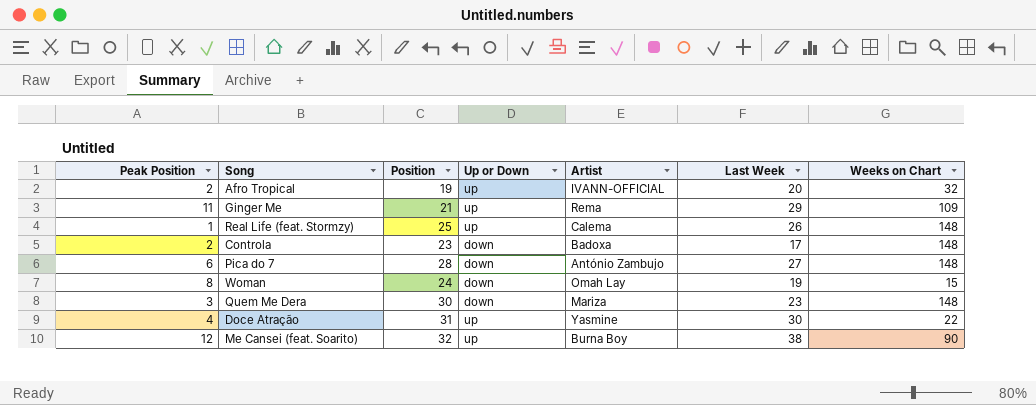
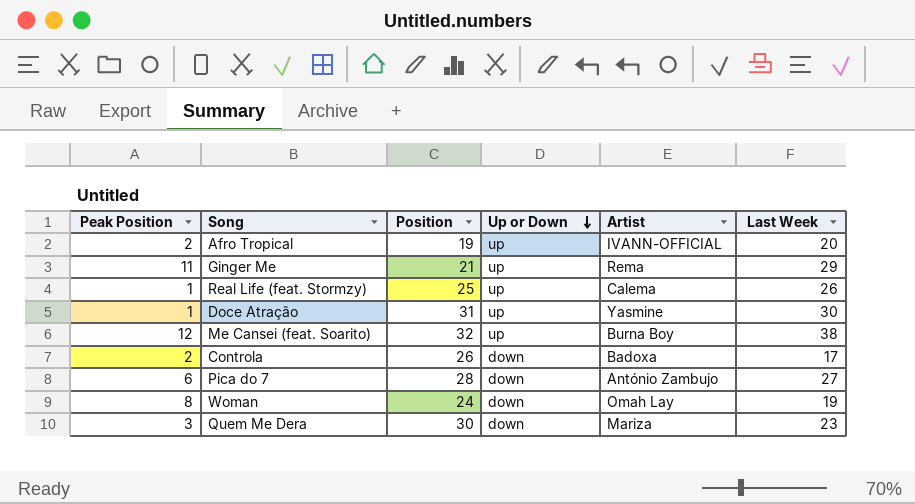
row order: none -> Up or Down descending
column Weeks on Chart | position: 7 -> none
Doce Atração | Peak Position: 4 -> 1
Controla | Position: 23 -> 26

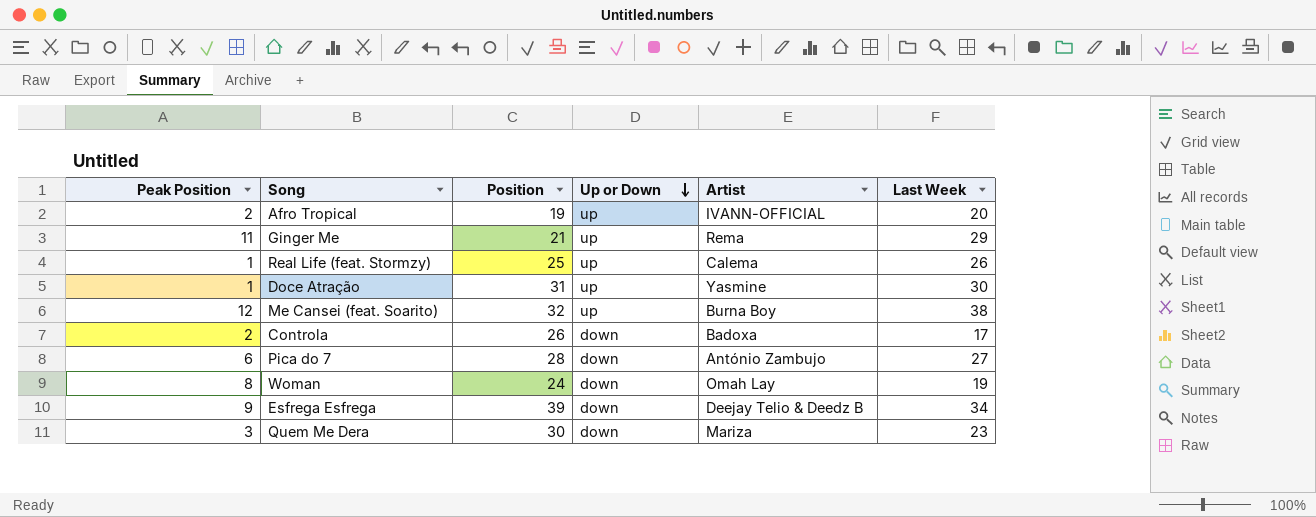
row Esfrega Esfrega: none -> 9 | 39 | down | Deejay Telio & Deedz B | 34

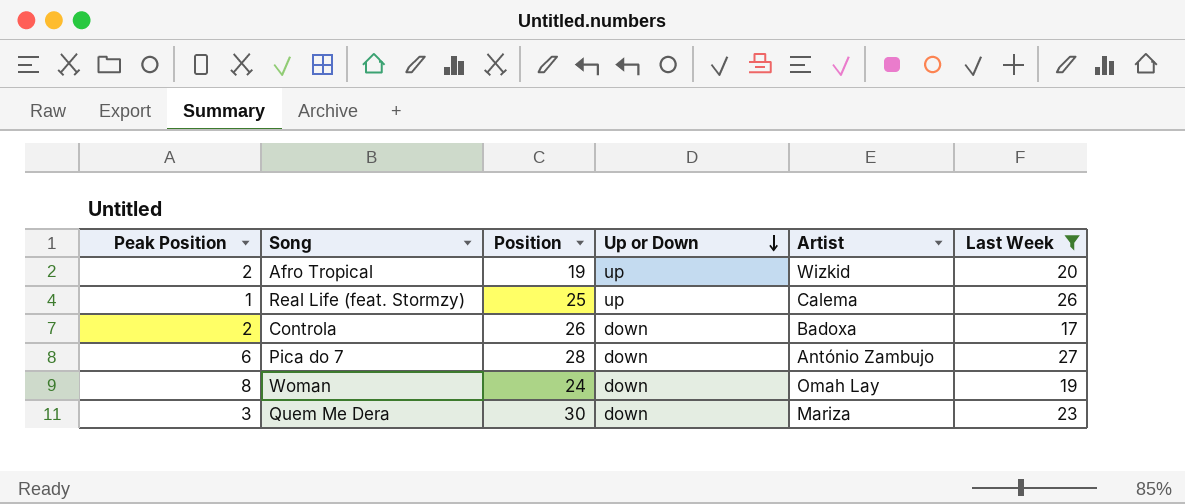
filter: none -> Last Week <= 27
Afro Tropical | Artist: IVANN-OFFICIAL -> Wizkid

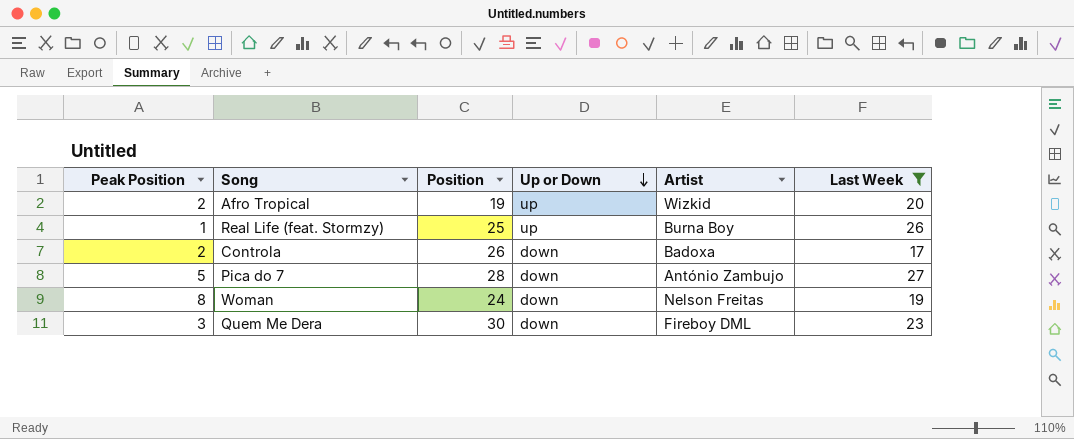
Real Life (feat. Stormzy) | Artist: Calema -> Burna Boy
Pica do 7 | Peak Position: 6 -> 5
Woman | Artist: Omah Lay -> Nelson Freitas
Quem Me Dera | Artist: Mariza -> Fireboy DML

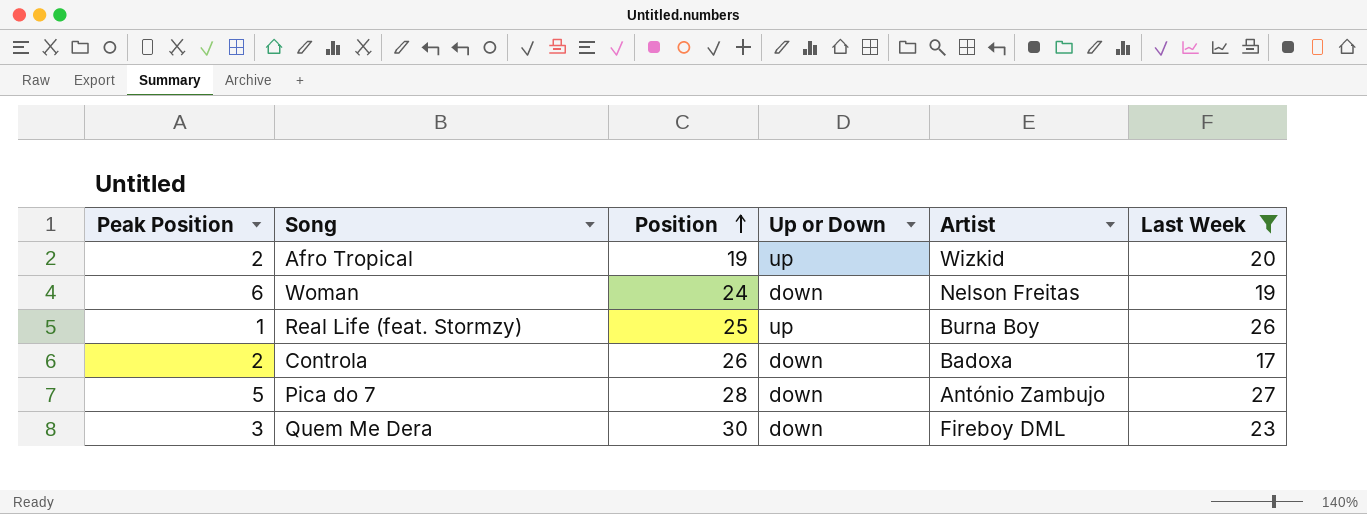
row order: Up or Down descending -> Position ascending
Woman | Peak Position: 8 -> 6

